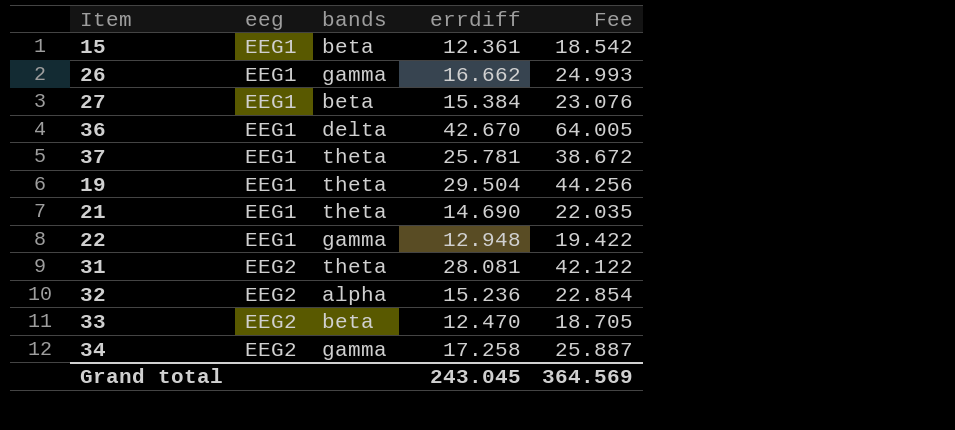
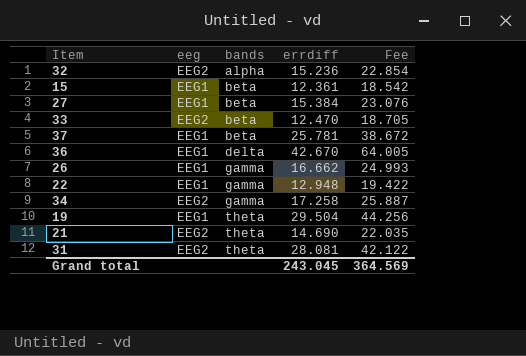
row order: eeg ascending -> bands ascending
37 | bands: theta -> beta
21 | eeg: EEG1 -> EEG2

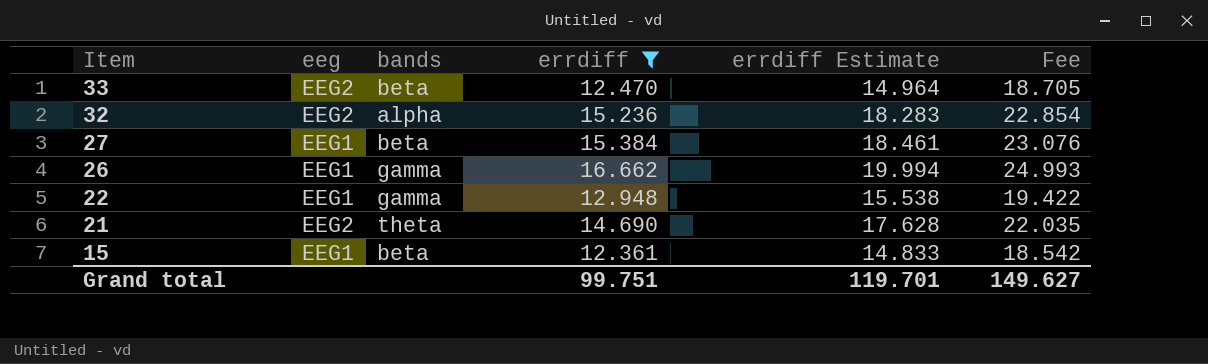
filter: none -> errdiff <= 16.662
row order: bands ascending -> Item descending
column errdiff Estimate | formula: none -> [errdiff] * 1.2
Grand total | errdiff: 243.045 -> 99.751
Grand total | Fee: 364.569 -> 149.627

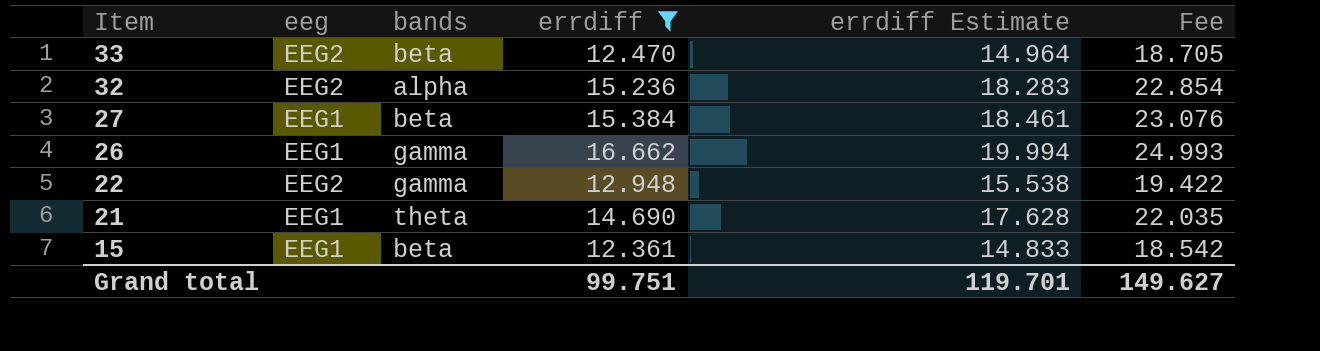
22 | eeg: EEG1 -> EEG2
21 | eeg: EEG2 -> EEG1

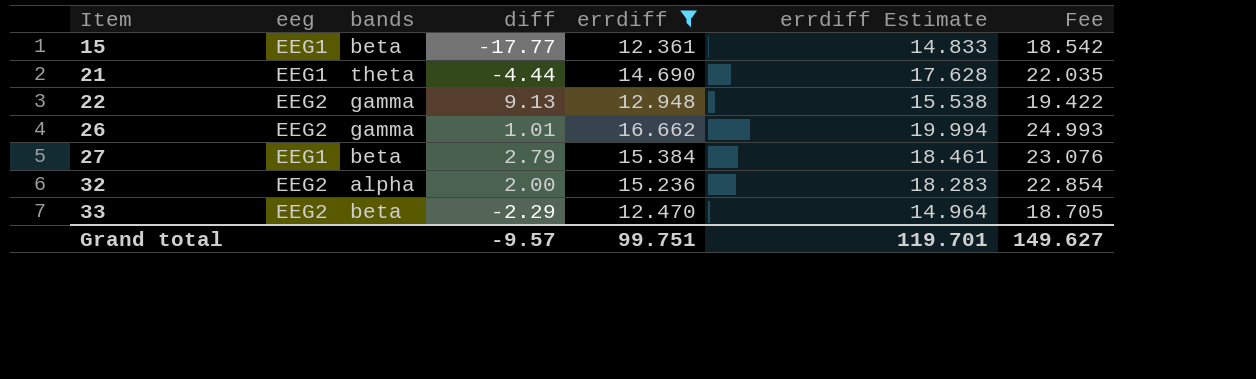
row order: Item descending -> Item ascending
column diff | position: none -> 4
26 | eeg: EEG1 -> EEG2

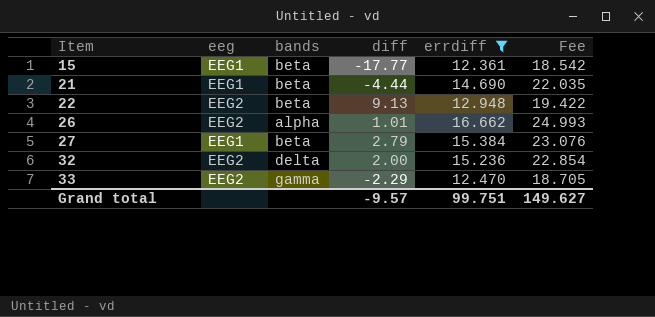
column errdiff Estimate | formula: [errdiff] * 1.2 -> none
21 | bands: theta -> beta
22 | bands: gamma -> beta
26 | bands: gamma -> alpha
32 | bands: alpha -> delta
33 | bands: beta -> gamma

